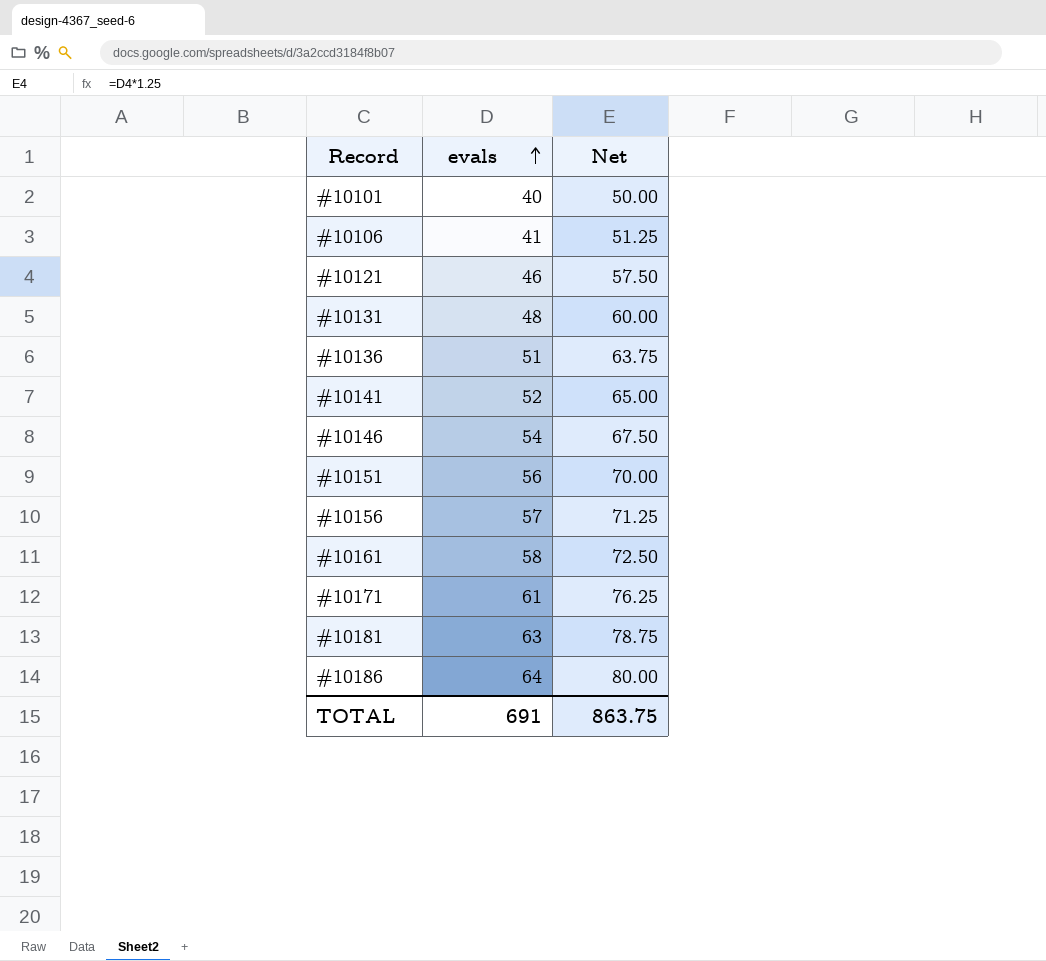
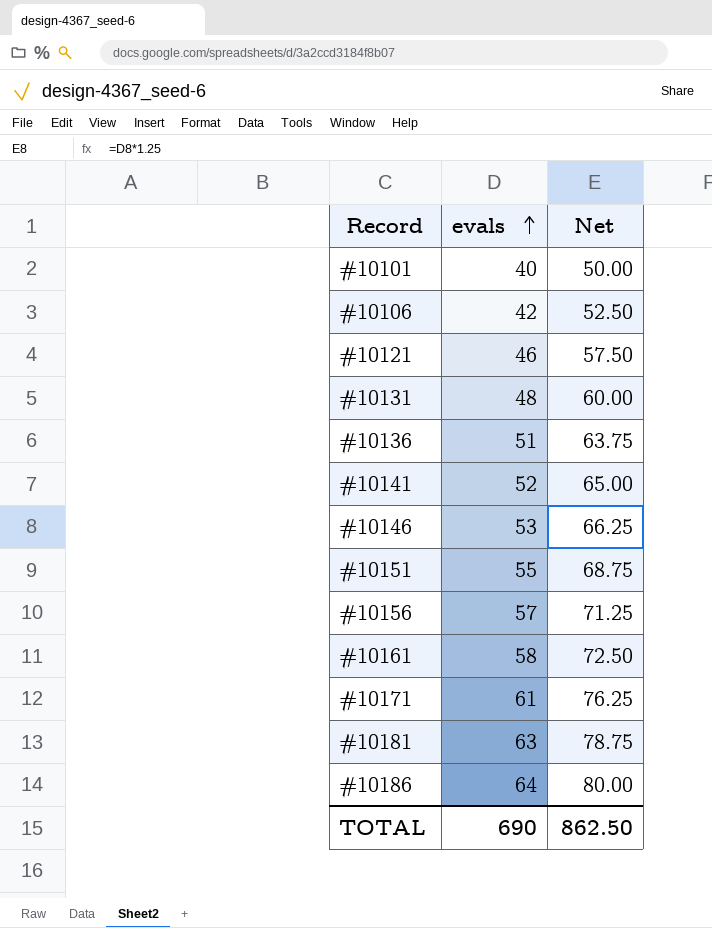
#10106 | evals: 41 -> 42
#10106 | Net: 51.25 -> 52.50
#10146 | evals: 54 -> 53
#10146 | Net: 67.50 -> 66.25
#10151 | evals: 56 -> 55
#10151 | Net: 70.00 -> 68.75
TOTAL | evals: 691 -> 690
TOTAL | Net: 863.75 -> 862.50

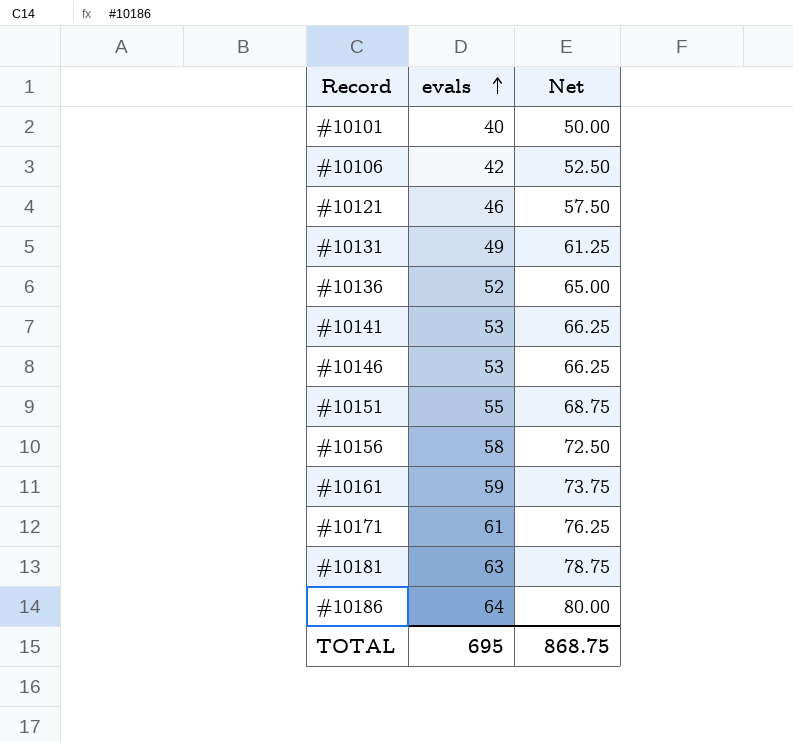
#10131 | evals: 48 -> 49
#10131 | Net: 60.00 -> 61.25
#10136 | evals: 51 -> 52
#10136 | Net: 63.75 -> 65.00
#10141 | evals: 52 -> 53
#10141 | Net: 65.00 -> 66.25
#10156 | evals: 57 -> 58
#10156 | Net: 71.25 -> 72.50
#10161 | evals: 58 -> 59
#10161 | Net: 72.50 -> 73.75
TOTAL | evals: 690 -> 695
TOTAL | Net: 862.50 -> 868.75

